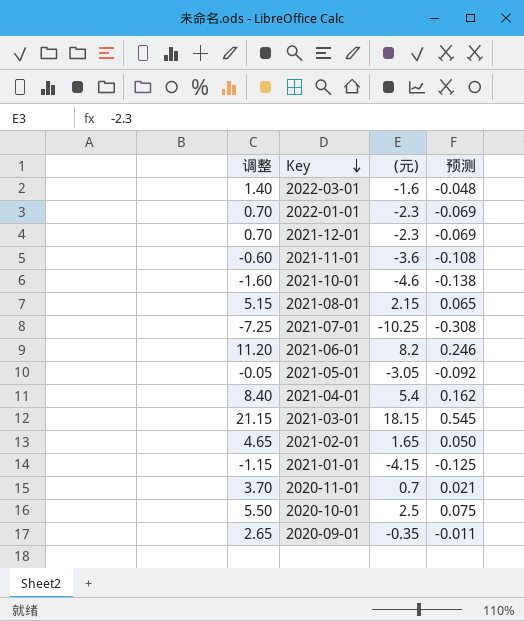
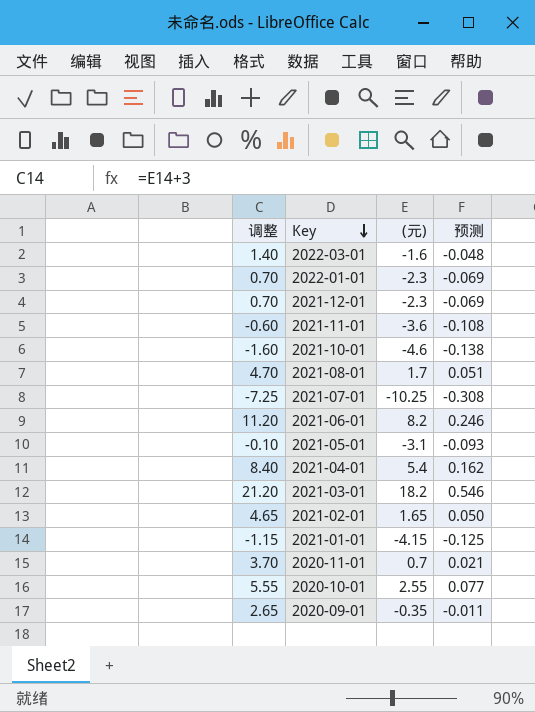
2021-08-01 | 调整: 5.15 -> 4.70
2021-08-01 | (元): 2.15 -> 1.7
2021-08-01 | 预测: 0.065 -> 0.051
2021-05-01 | 调整: -0.05 -> -0.10
2021-05-01 | (元): -3.05 -> -3.1
2021-05-01 | 预测: -0.092 -> -0.093
2021-03-01 | 调整: 21.15 -> 21.20
2021-03-01 | (元): 18.15 -> 18.2
2021-03-01 | 预测: 0.545 -> 0.546
2020-10-01 | 调整: 5.50 -> 5.55
2020-10-01 | (元): 2.5 -> 2.55
2020-10-01 | 预测: 0.075 -> 0.077

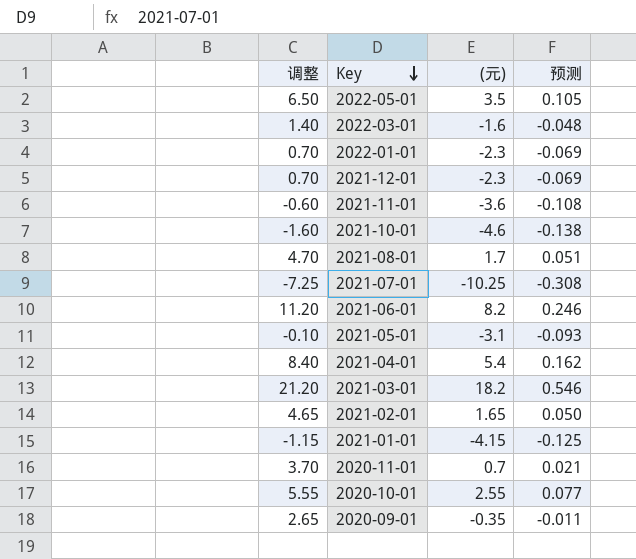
row 2022-05-01: none -> 6.50 | 3.5 | 0.105

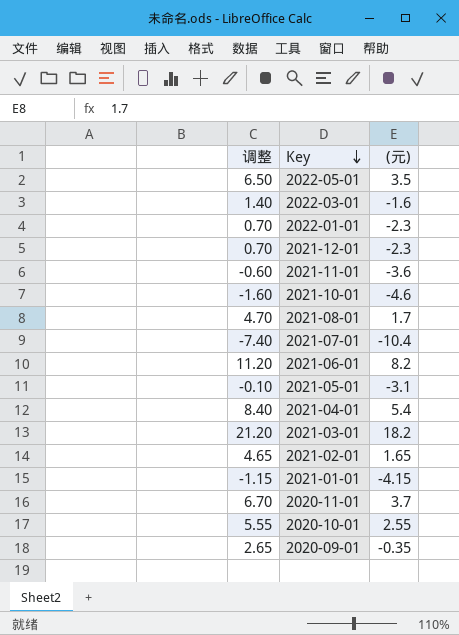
column 预测 | formula: [(元)] * 0.03 -> none
2021-07-01 | 调整: -7.25 -> -7.40
2021-07-01 | (元): -10.25 -> -10.4
2020-11-01 | 调整: 3.70 -> 6.70
2020-11-01 | (元): 0.7 -> 3.7

